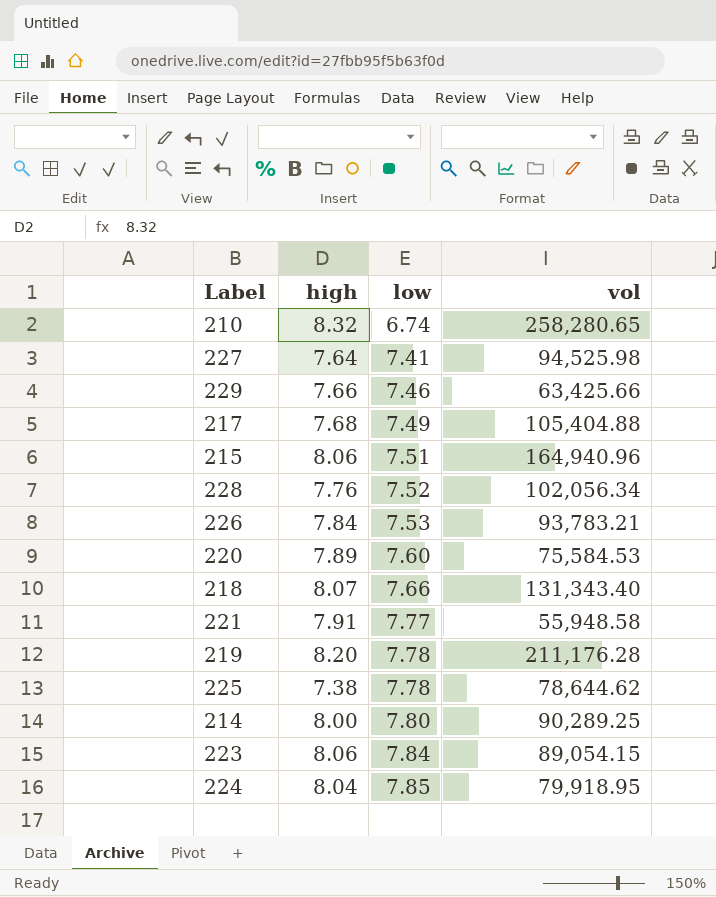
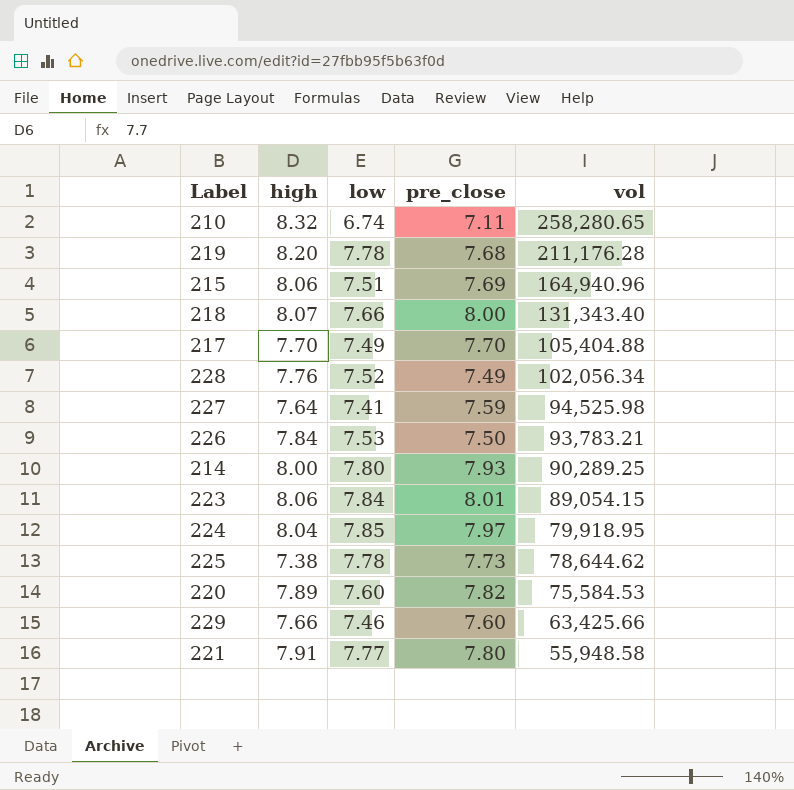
row order: low ascending -> vol descending
column pre_close | position: none -> 4
217 | high: 7.68 -> 7.70

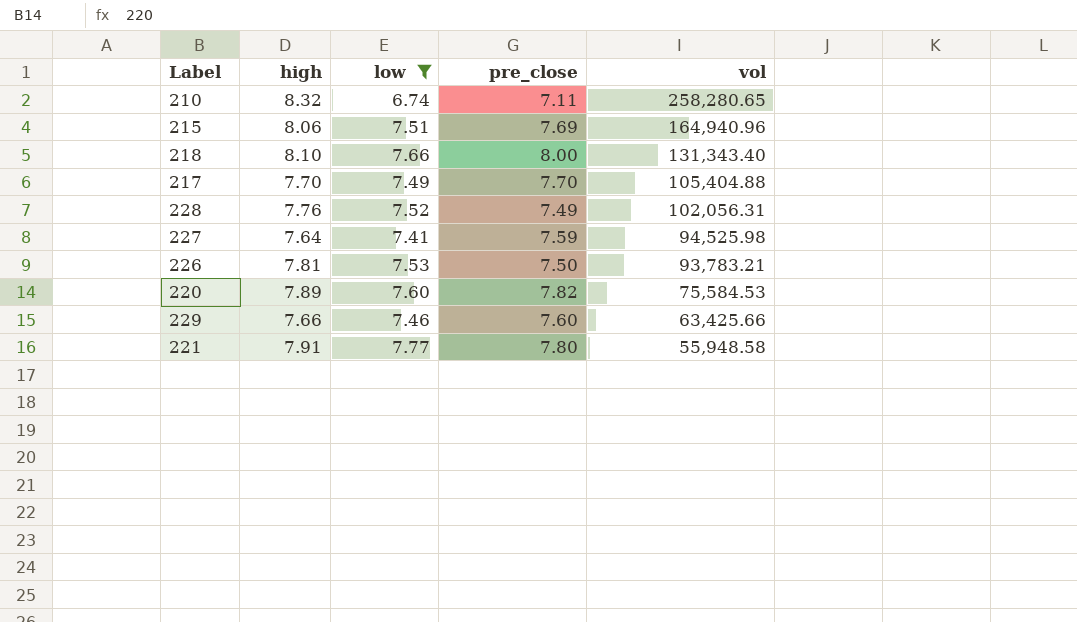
filter: none -> low <= 7.77
218 | high: 8.07 -> 8.10
228 | vol: 102,056.34 -> 102,056.31
226 | high: 7.84 -> 7.81

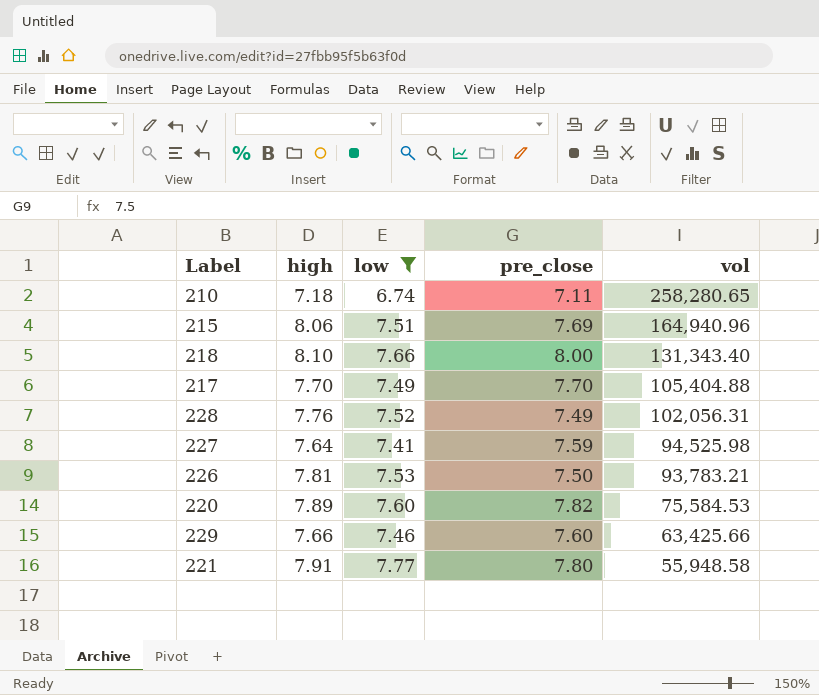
210 | high: 8.32 -> 7.18

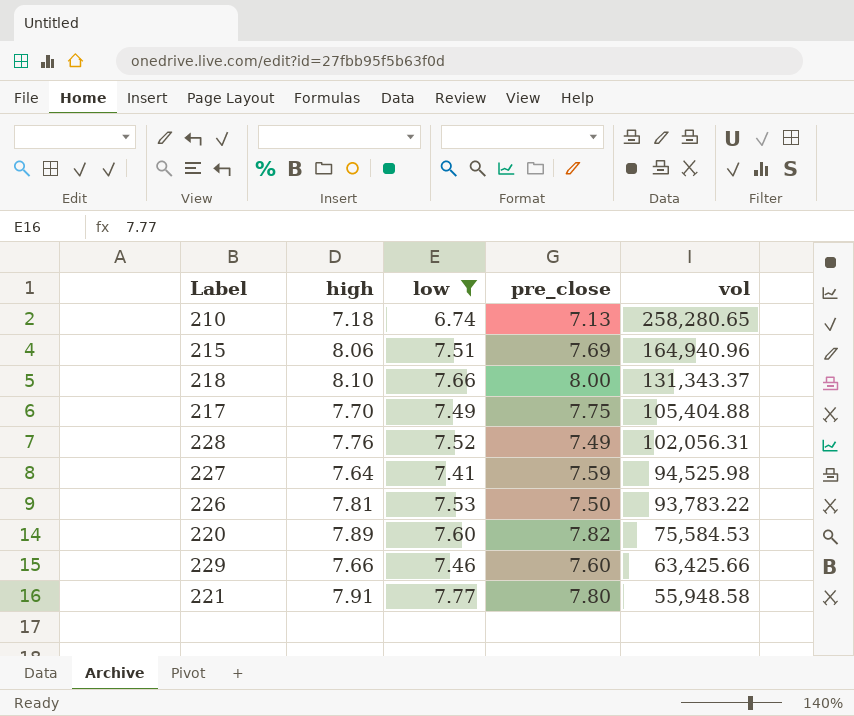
210 | pre_close: 7.11 -> 7.13
218 | vol: 131,343.40 -> 131,343.37
217 | pre_close: 7.70 -> 7.75
226 | vol: 93,783.21 -> 93,783.22

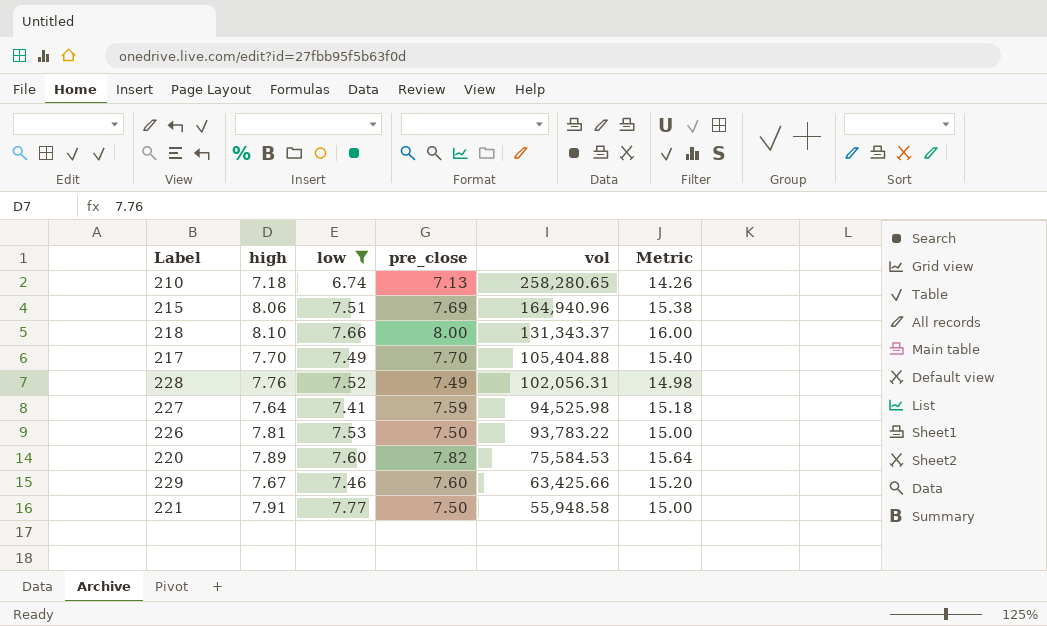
column Metric | formula: none -> [pre_close] * 2
217 | pre_close: 7.75 -> 7.70
229 | high: 7.66 -> 7.67
221 | pre_close: 7.80 -> 7.50

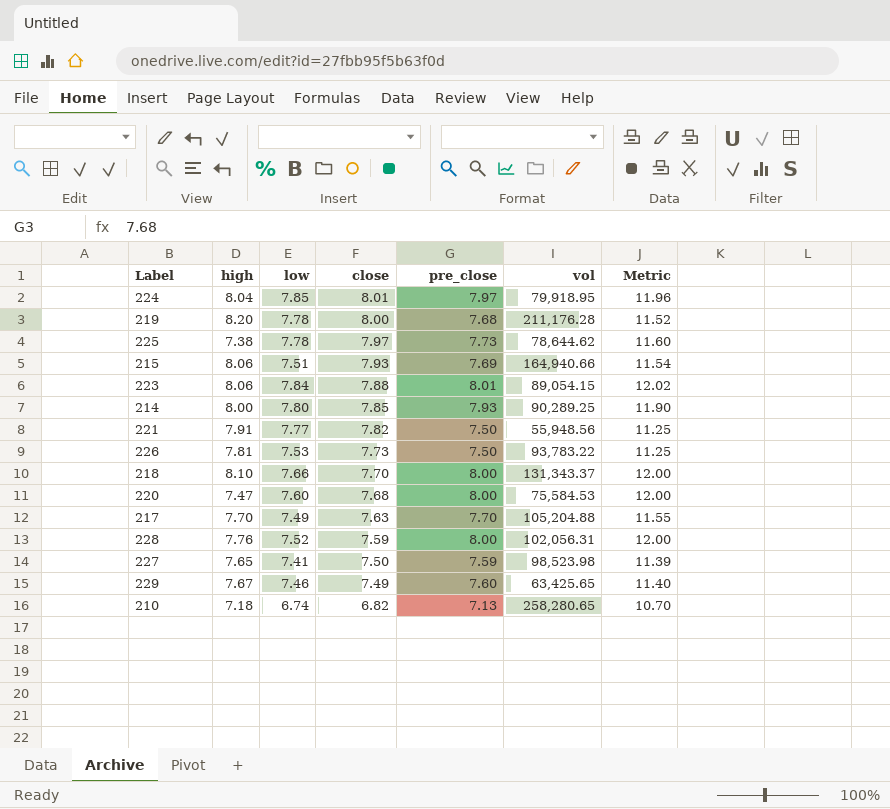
filter: low <= 7.77 -> none
row order: vol descending -> close descending
column close | position: none -> 4
column Metric | formula: [pre_close] * 2 -> [pre_close] * 1.5
215 | vol: 164,940.96 -> 164,940.66
221 | vol: 55,948.58 -> 55,948.56
220 | high: 7.89 -> 7.47
220 | pre_close: 7.82 -> 8.00
217 | vol: 105,404.88 -> 105,204.88
228 | pre_close: 7.49 -> 8.00
227 | high: 7.64 -> 7.65
227 | vol: 94,525.98 -> 98,523.98
229 | vol: 63,425.66 -> 63,425.65

